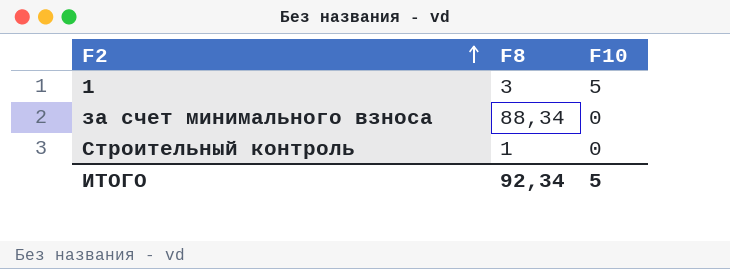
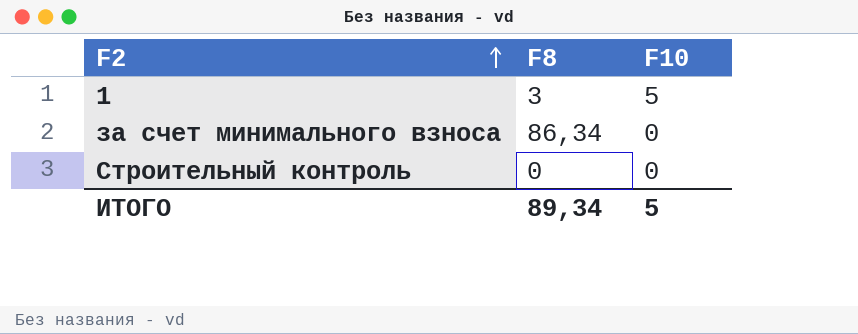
за счет минимального взноса | F8: 88,34 -> 86,34
Строительный контроль | F8: 1 -> 0
ИТОГО | F8: 92,34 -> 89,34

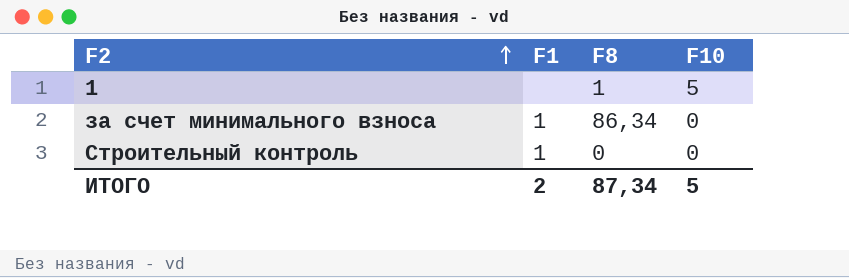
column F1 | position: none -> 2
1 | F8: 3 -> 1
ИТОГО | F8: 89,34 -> 87,34

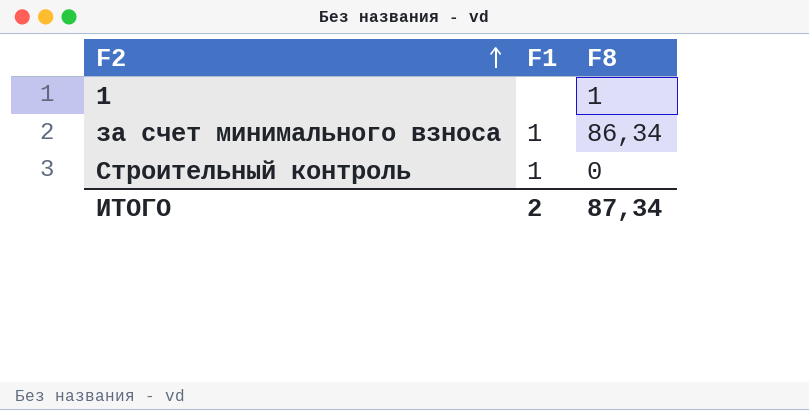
column F10 | position: 4 -> none

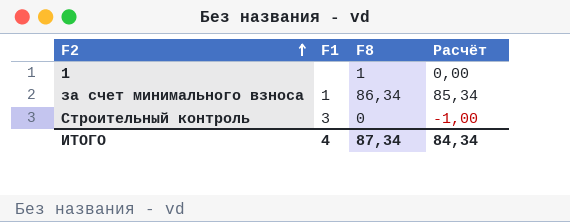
column Расчёт | formula: none -> [F8] - 1
Строительный контроль | F1: 1 -> 3
ИТОГО | F1: 2 -> 4

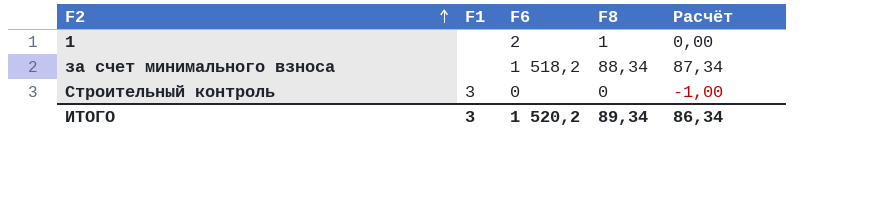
column F6 | position: none -> 3
за счет минимального взноса | F1: 1 -> none
за счет минимального взноса | F8: 86,34 -> 88,34
за счет минимального взноса | Расчёт: 85,34 -> 87,34
ИТОГО | F1: 4 -> 3
ИТОГО | F8: 87,34 -> 89,34
ИТОГО | Расчёт: 84,34 -> 86,34

